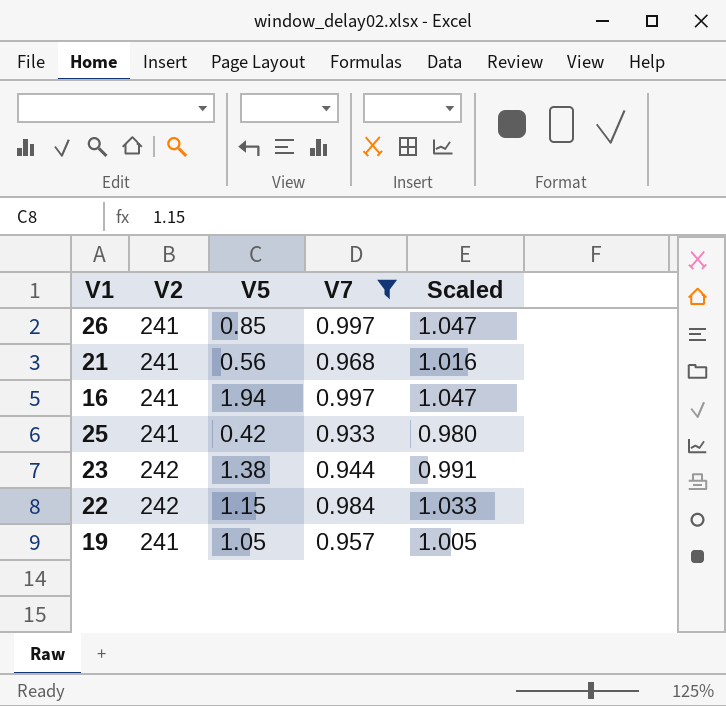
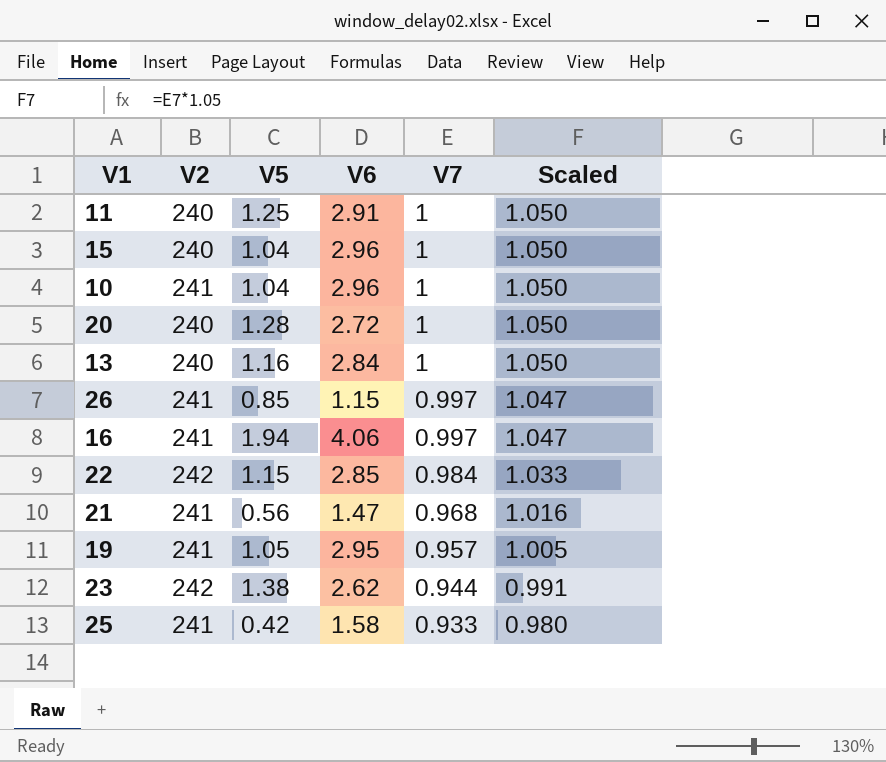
filter: V7 != 1 -> none
row order: none -> V7 descending
column V6 | position: none -> 4

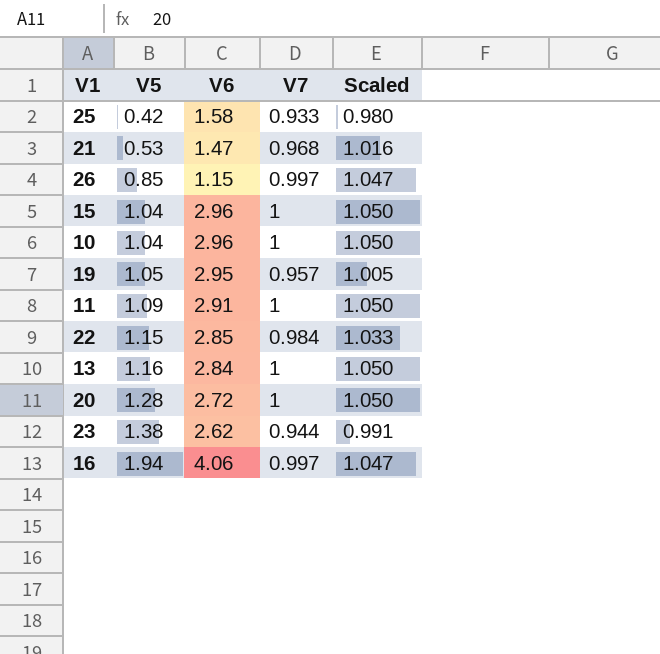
row order: V7 descending -> V5 ascending
column V2 | position: 2 -> none
21 | V5: 0.56 -> 0.53
11 | V5: 1.25 -> 1.09

